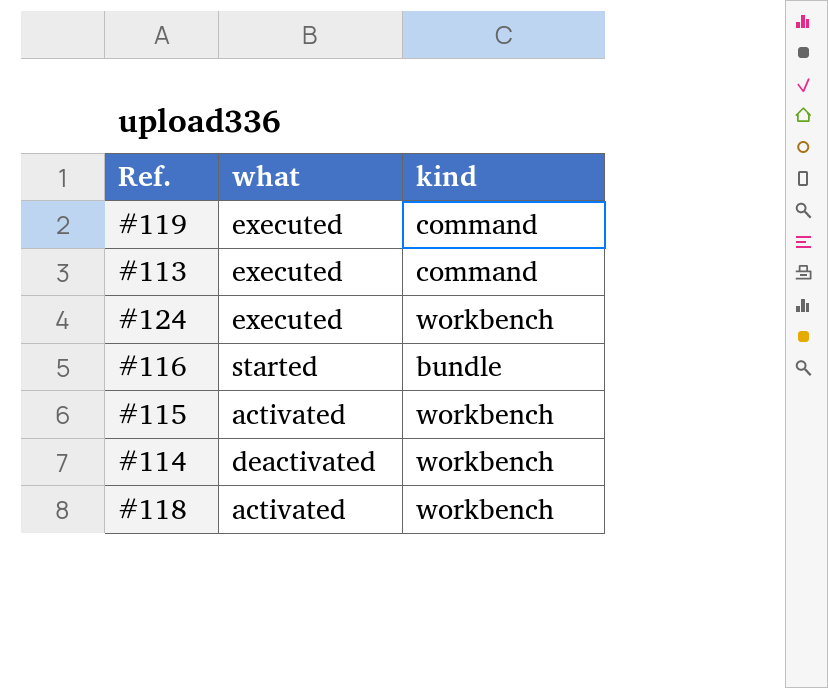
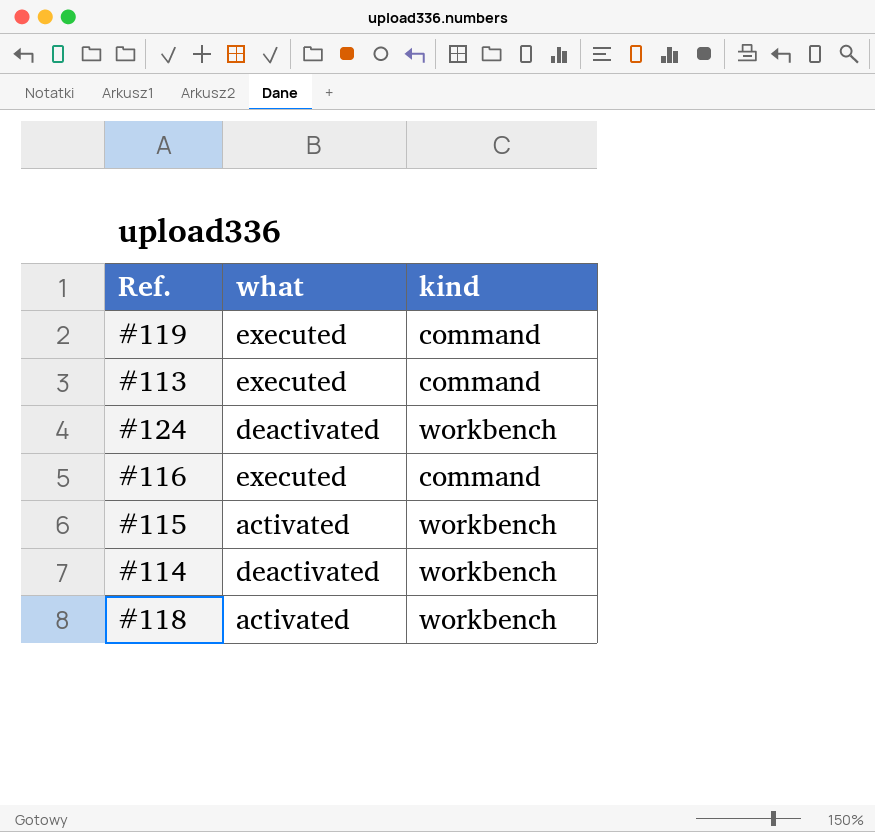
#124 | what: executed -> deactivated
#116 | what: started -> executed
#116 | kind: bundle -> command

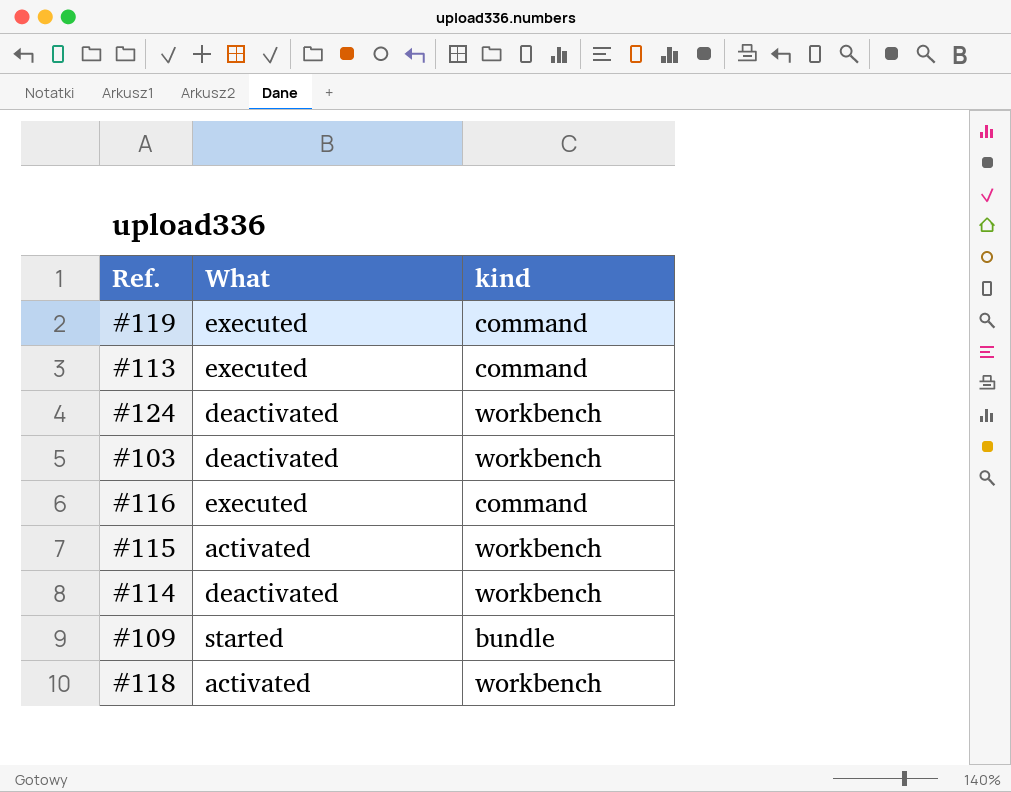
column name: what -> What
row #103: none -> deactivated | workbench
row #109: none -> started | bundle

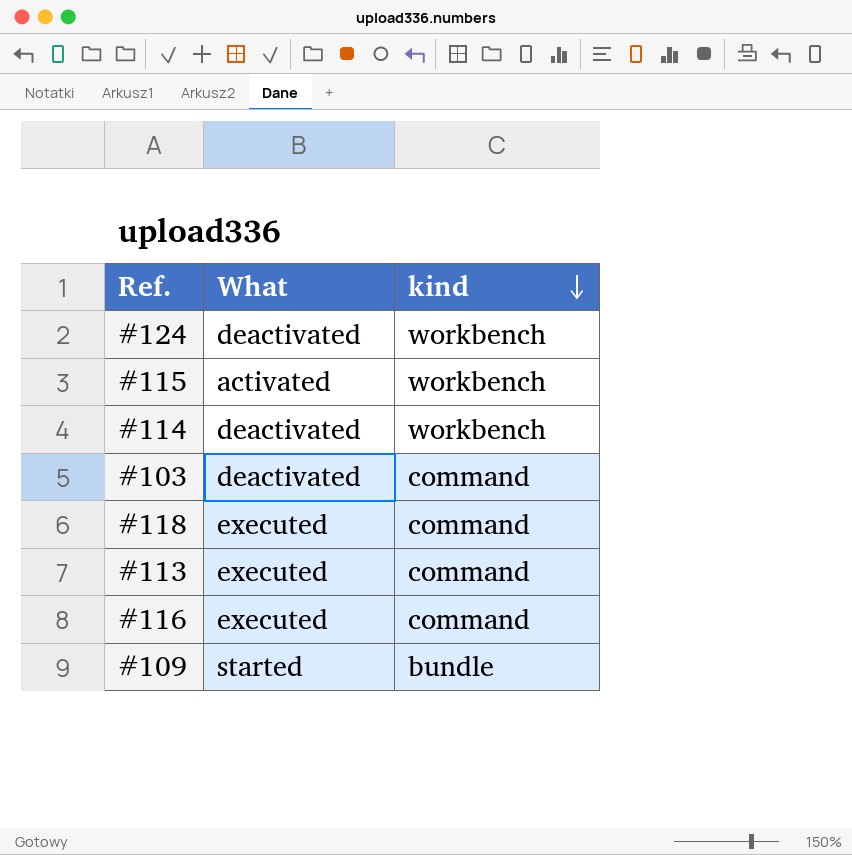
row order: none -> kind descending
row #119: executed | command -> none
#103 | kind: workbench -> command
#118 | What: activated -> executed
#118 | kind: workbench -> command

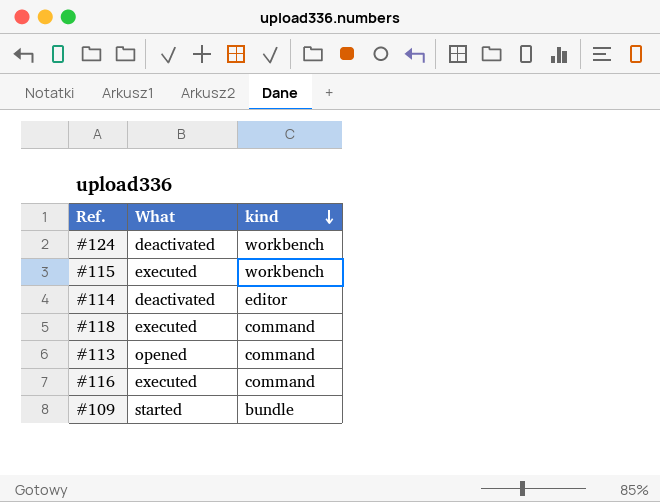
row #103: deactivated | command -> none
#115 | What: activated -> executed
#114 | kind: workbench -> editor
#113 | What: executed -> opened

